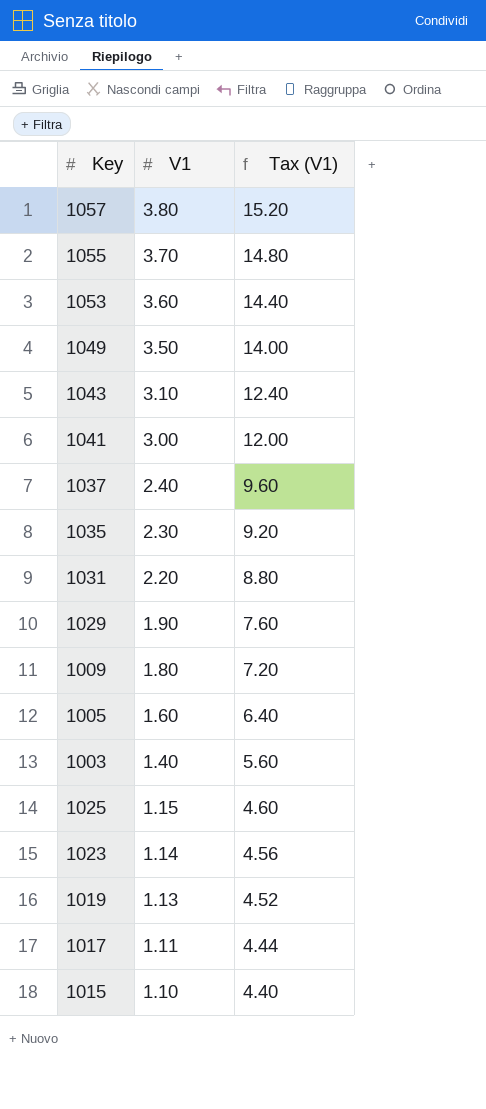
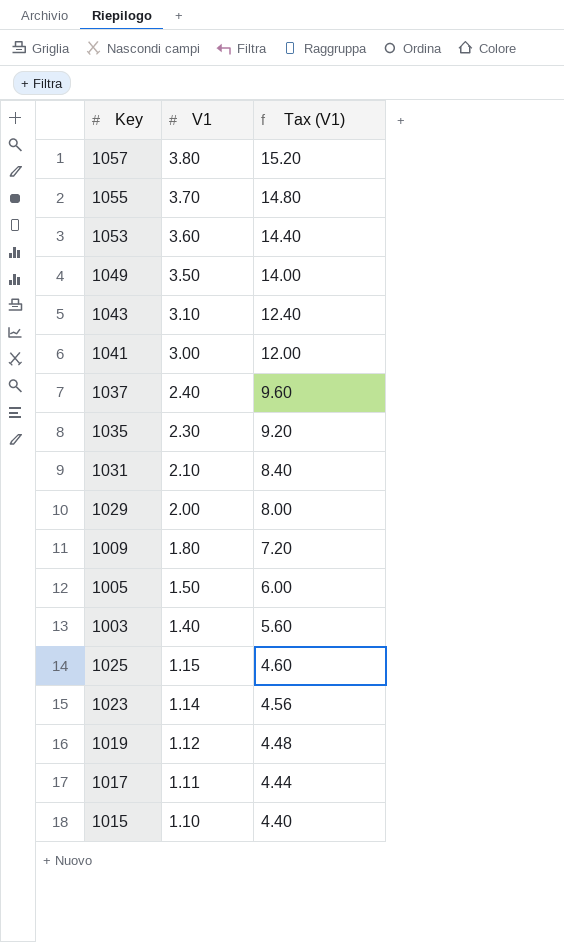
1031 | V1: 2.20 -> 2.10
1031 | Tax (V1): 8.80 -> 8.40
1029 | V1: 1.90 -> 2.00
1029 | Tax (V1): 7.60 -> 8.00
1005 | V1: 1.60 -> 1.50
1005 | Tax (V1): 6.40 -> 6.00
1019 | V1: 1.13 -> 1.12
1019 | Tax (V1): 4.52 -> 4.48

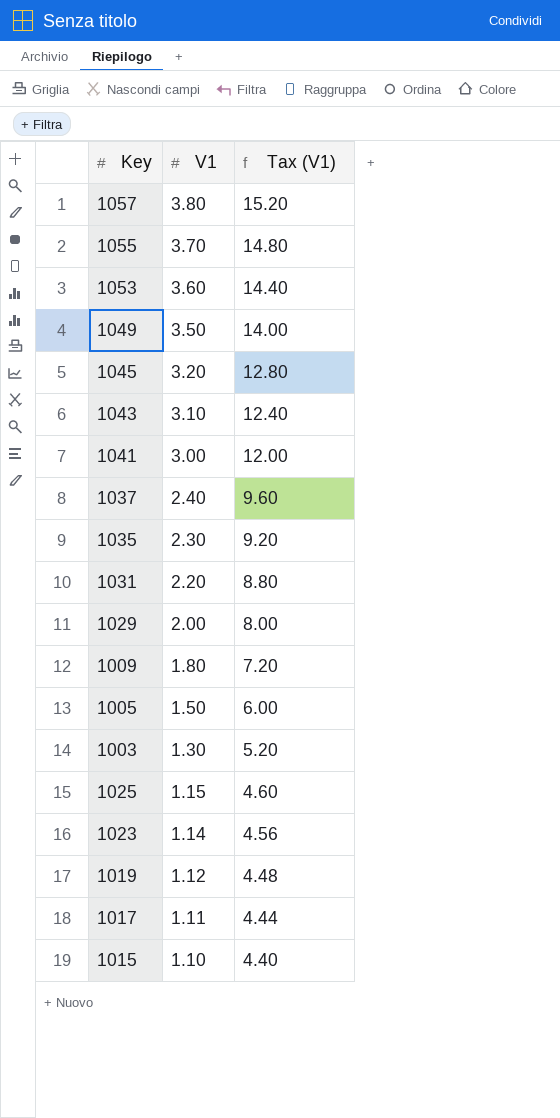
row 1045: none -> 3.20 | 12.80
1031 | V1: 2.10 -> 2.20
1031 | Tax (V1): 8.40 -> 8.80
1003 | V1: 1.40 -> 1.30
1003 | Tax (V1): 5.60 -> 5.20

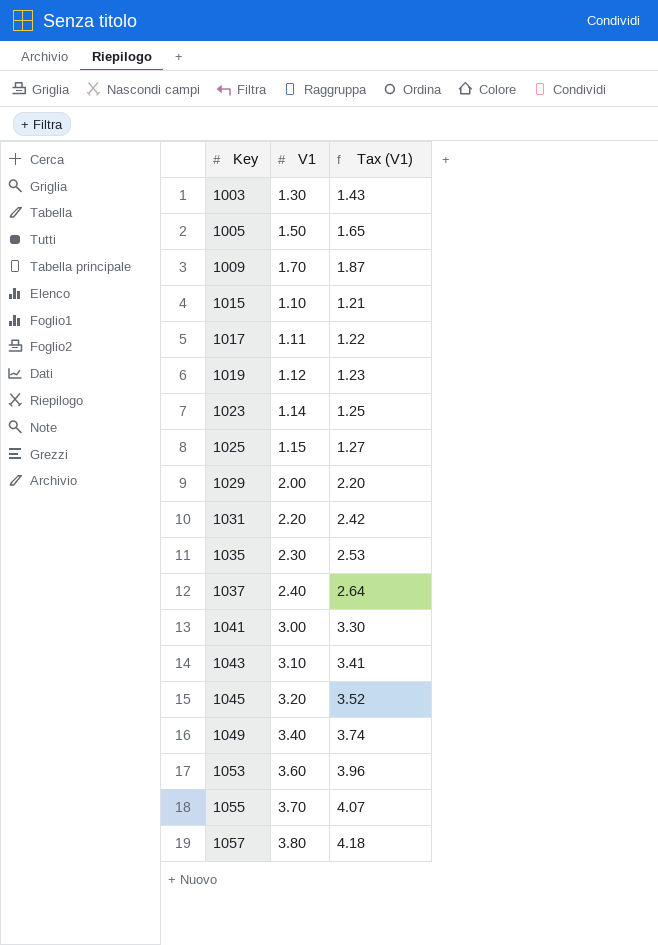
row order: V1 descending -> Key ascending
column Tax (V1) | formula: [V1] * 4 -> [V1] * 1.1
1009 | V1: 1.80 -> 1.70
1049 | V1: 3.50 -> 3.40

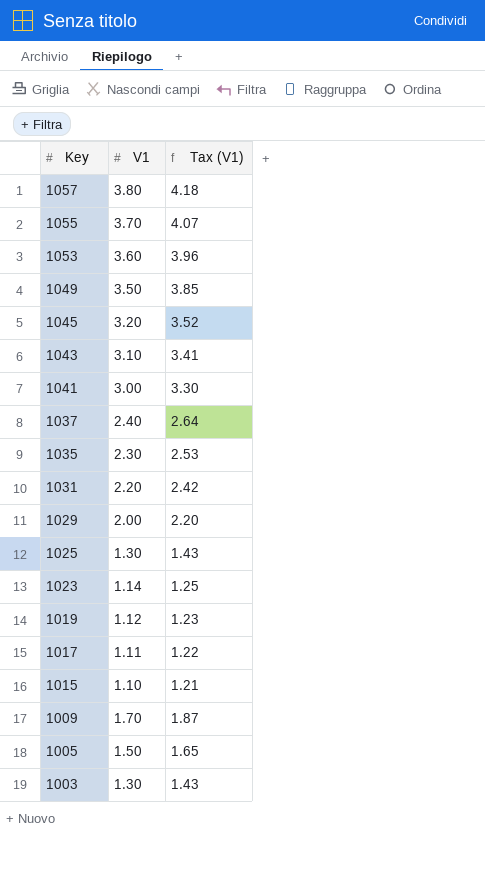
row order: Key ascending -> Key descending
1049 | V1: 3.40 -> 3.50
1049 | Tax (V1): 3.74 -> 3.85
1025 | V1: 1.15 -> 1.30
1025 | Tax (V1): 1.27 -> 1.43

